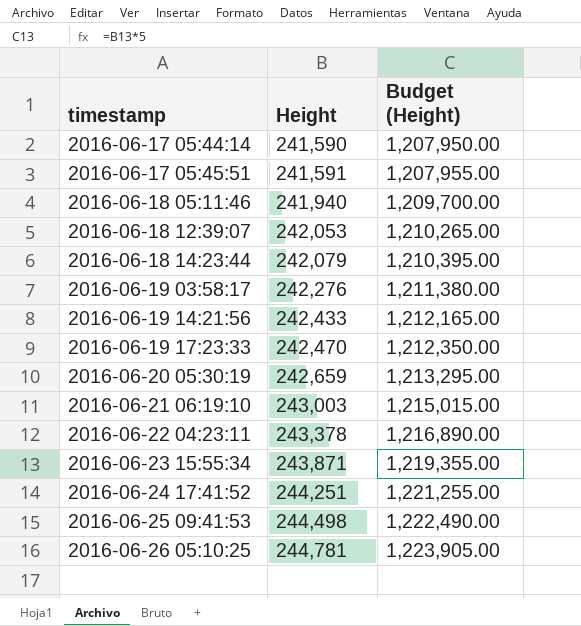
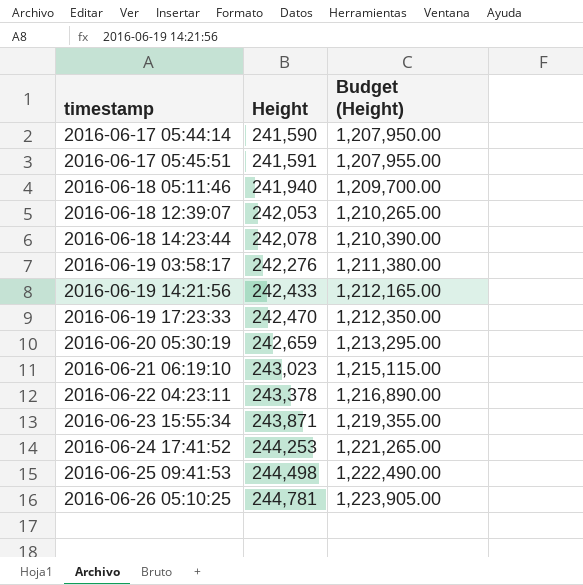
2016-06-18 14:23:44 | Height: 242,079 -> 242,078
2016-06-18 14:23:44 | Budget (Height): 1,210,395.00 -> 1,210,390.00
2016-06-21 06:19:10 | Height: 243,003 -> 243,023
2016-06-21 06:19:10 | Budget (Height): 1,215,015.00 -> 1,215,115.00
2016-06-24 17:41:52 | Height: 244,251 -> 244,253
2016-06-24 17:41:52 | Budget (Height): 1,221,255.00 -> 1,221,265.00

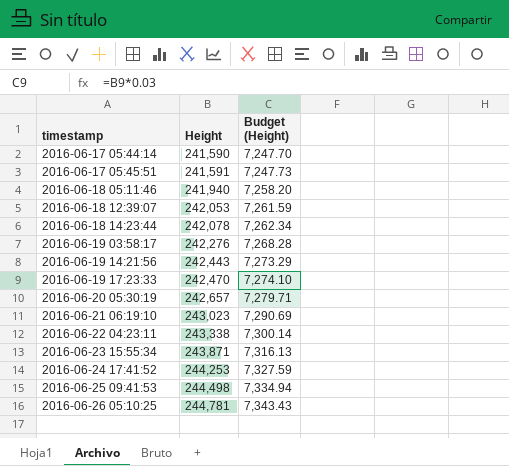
column Budget (Height) | formula: [Height] * 5 -> [Height] * 0.03
2016-06-19 14:21:56 | Height: 242,433 -> 242,443
2016-06-20 05:30:19 | Height: 242,659 -> 242,657
2016-06-22 04:23:11 | Height: 243,378 -> 243,338

